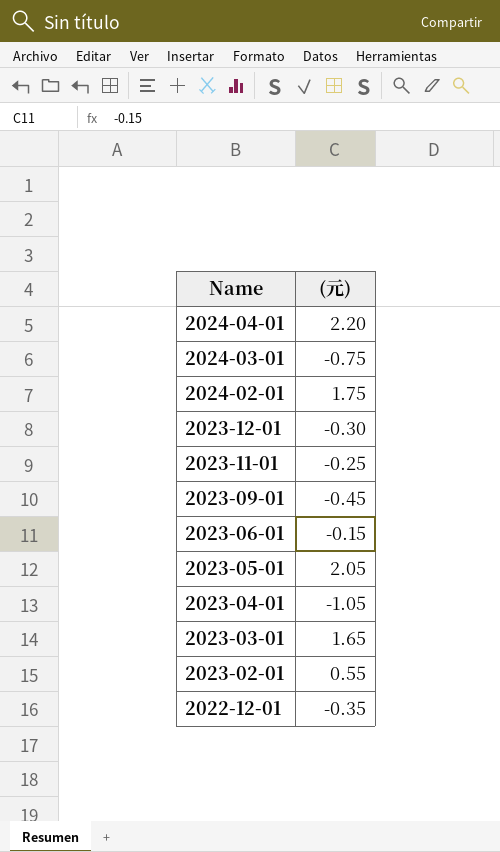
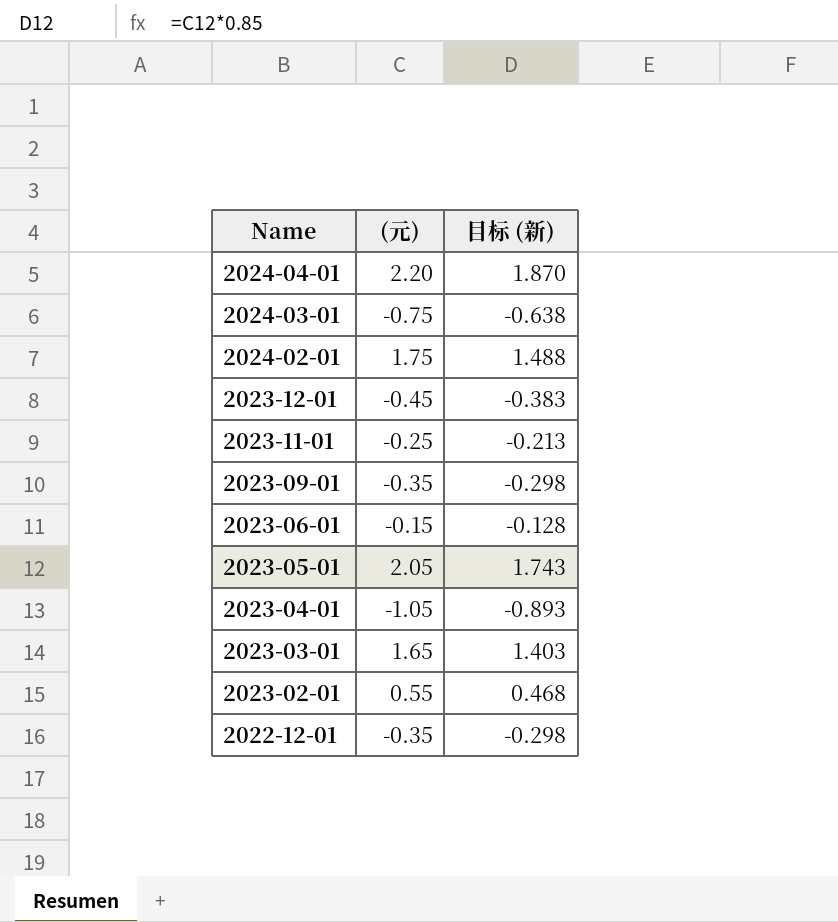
column 目标 (新) | formula: none -> [(元)] * 0.85
2023-12-01 | (元): -0.30 -> -0.45
2023-09-01 | (元): -0.45 -> -0.35

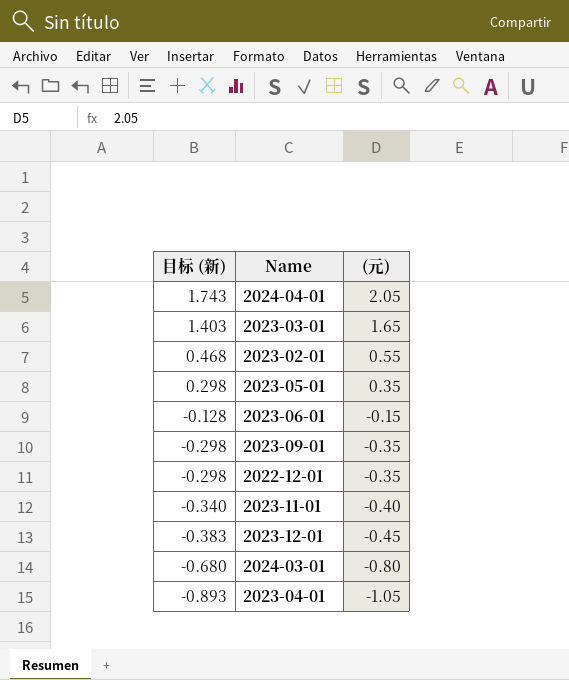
row order: Name descending -> 目标 (新) descending
column 目标 (新) | position: 3 -> 1
row 2024-02-01: 1.75 | 1.488 -> none
2024-04-01 | 目标 (新): 1.870 -> 1.743
2024-04-01 | (元): 2.20 -> 2.05
2023-05-01 | 目标 (新): 1.743 -> 0.298
2023-05-01 | (元): 2.05 -> 0.35
2023-11-01 | 目标 (新): -0.213 -> -0.340
2023-11-01 | (元): -0.25 -> -0.40
2024-03-01 | 目标 (新): -0.638 -> -0.680
2024-03-01 | (元): -0.75 -> -0.80

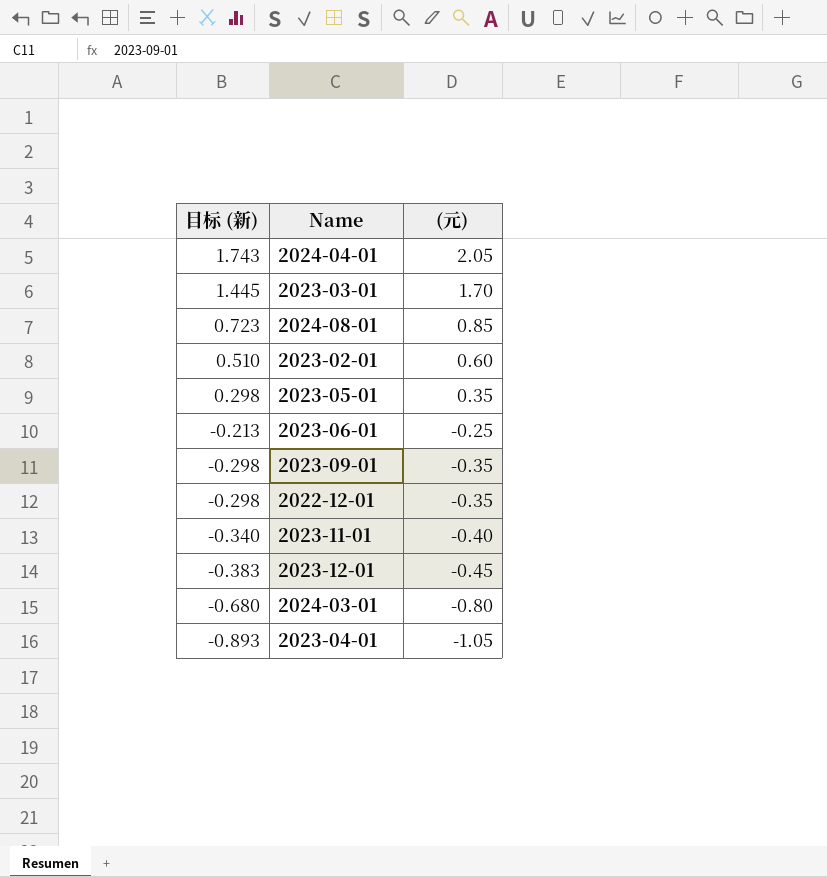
2023-03-01 | 目标 (新): 1.403 -> 1.445
2023-03-01 | (元): 1.65 -> 1.70
row 2024-08-01: none -> 0.723 | 0.85
2023-02-01 | 目标 (新): 0.468 -> 0.510
2023-02-01 | (元): 0.55 -> 0.60
2023-06-01 | 目标 (新): -0.128 -> -0.213
2023-06-01 | (元): -0.15 -> -0.25

